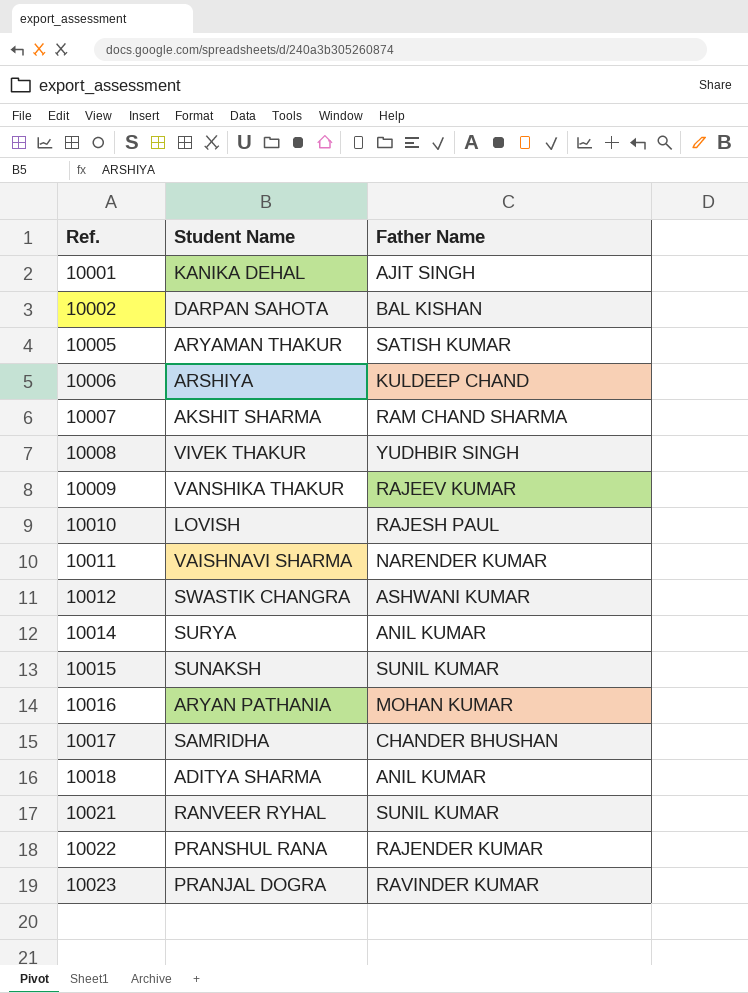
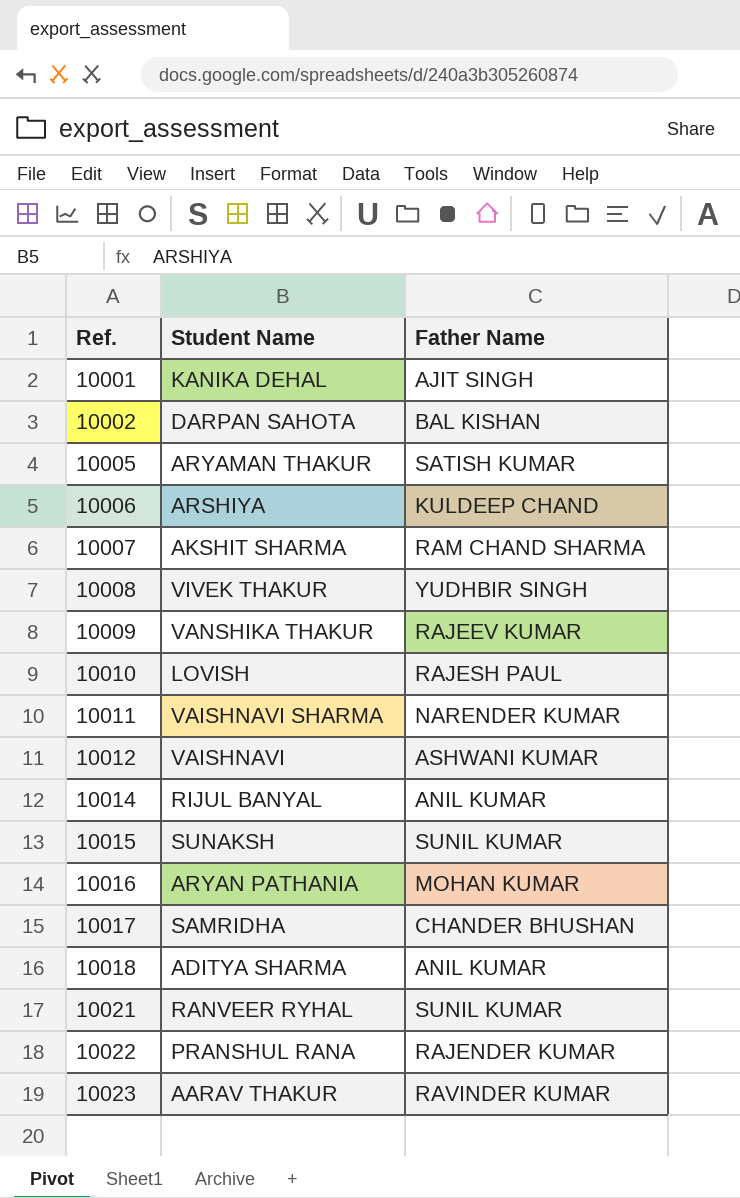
10012 | Student Name: SWASTIK CHANGRA -> VAISHNAVI
10014 | Student Name: SURYA -> RIJUL BANYAL
10023 | Student Name: PRANJAL DOGRA -> AARAV THAKUR

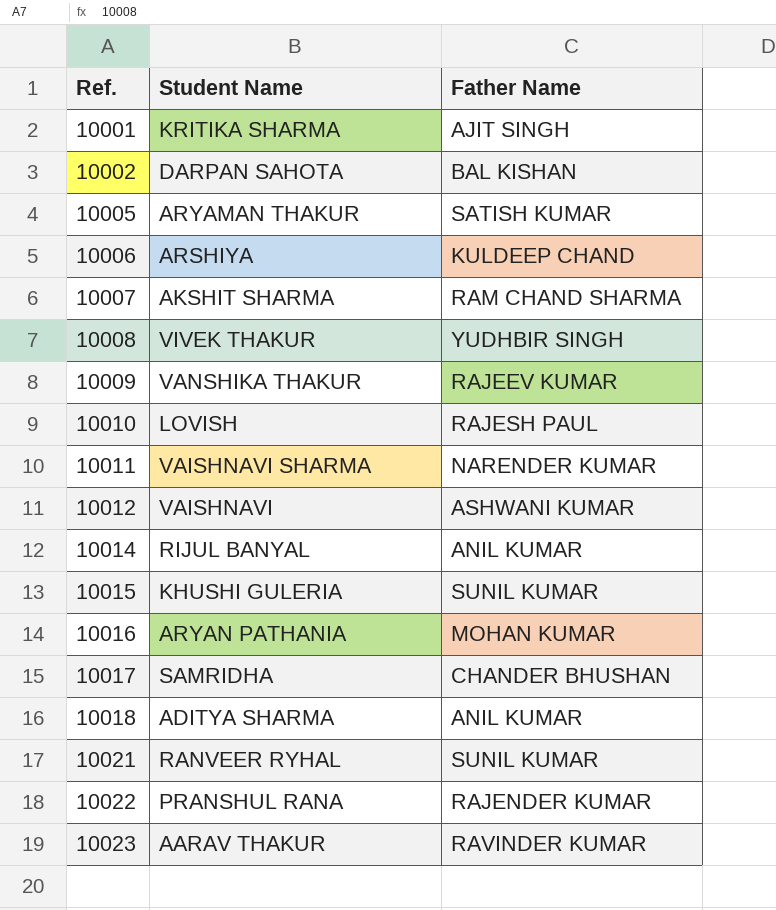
10001 | Student Name: KANIKA DEHAL -> KRITIKA SHARMA
10015 | Student Name: SUNAKSH -> KHUSHI GULERIA

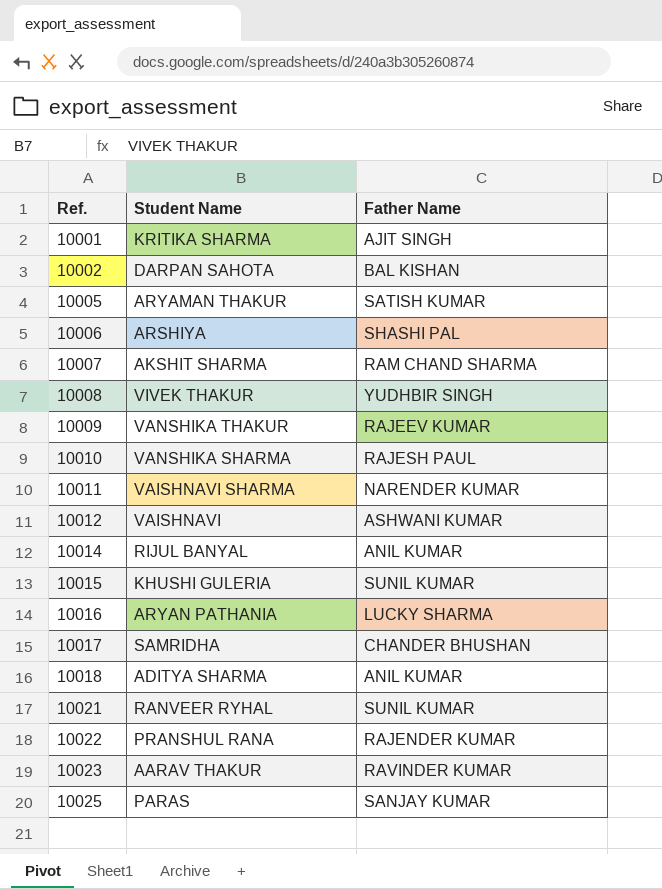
10006 | Father Name: KULDEEP CHAND -> SHASHI PAL
10010 | Student Name: LOVISH -> VANSHIKA SHARMA
10016 | Father Name: MOHAN KUMAR -> LUCKY SHARMA
row 10025: none -> PARAS | SANJAY KUMAR

